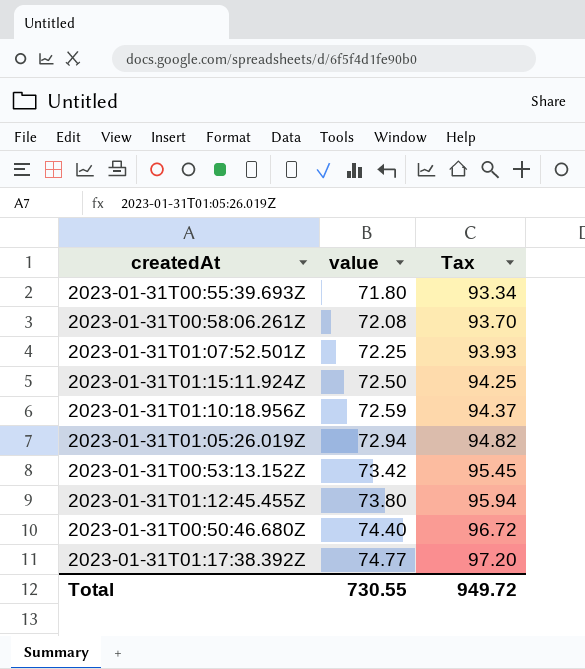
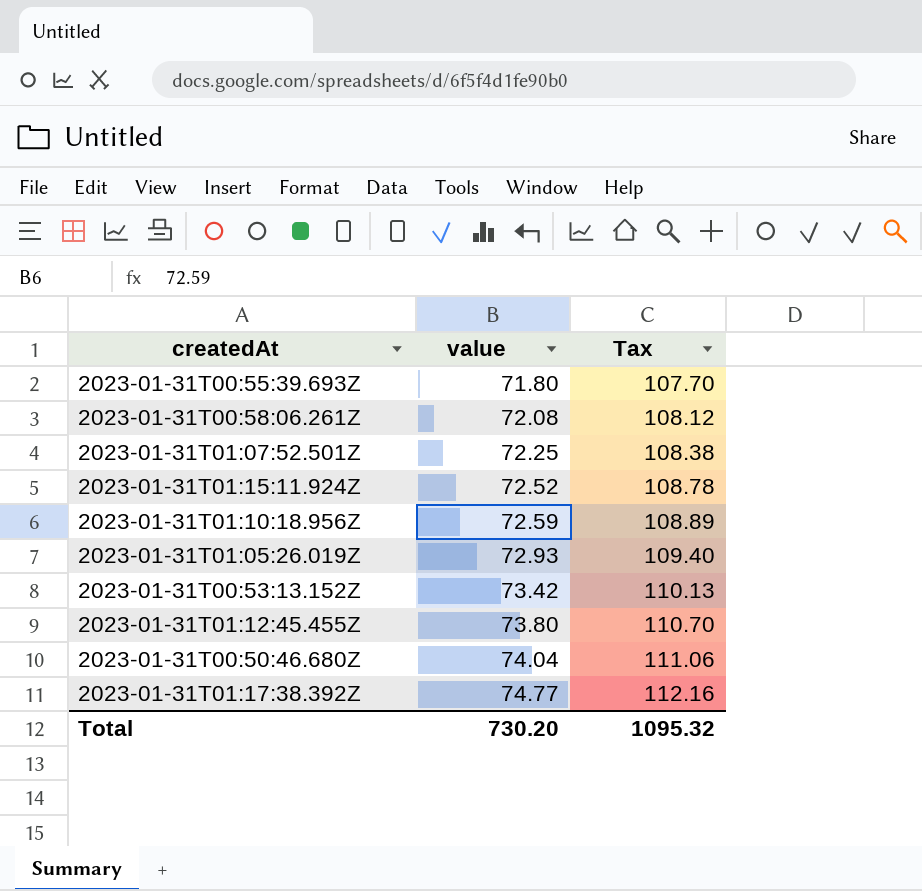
column Tax | formula: [value] * 1.3 -> [value] * 1.5
2023-01-31T01:15:11.924Z | value: 72.50 -> 72.52
2023-01-31T01:05:26.019Z | value: 72.94 -> 72.93
2023-01-31T00:50:46.680Z | value: 74.40 -> 74.04
Total | value: 730.55 -> 730.20
Total | Tax: 949.72 -> 1095.32

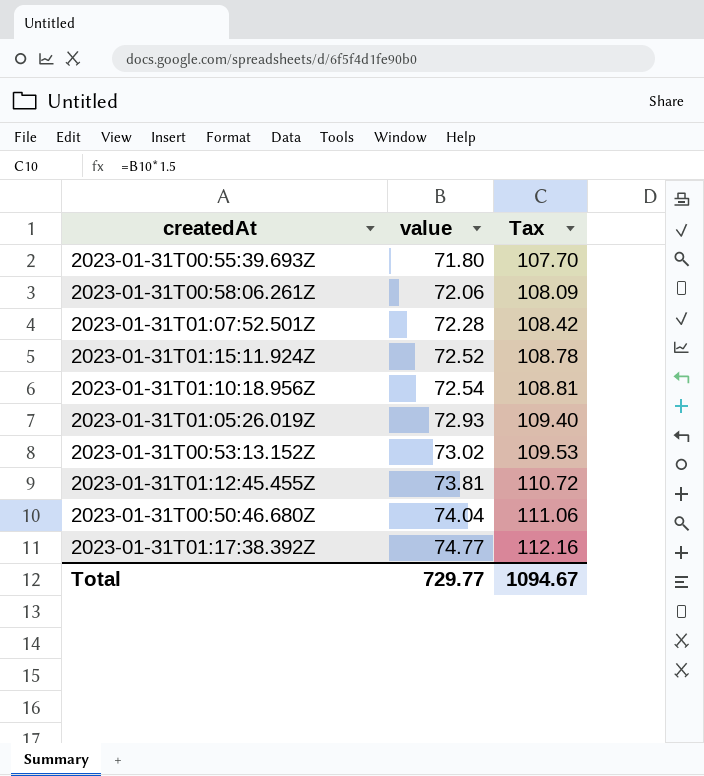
2023-01-31T00:58:06.261Z | value: 72.08 -> 72.06
2023-01-31T00:58:06.261Z | Tax: 108.12 -> 108.09
2023-01-31T01:07:52.501Z | value: 72.25 -> 72.28
2023-01-31T01:07:52.501Z | Tax: 108.38 -> 108.42
2023-01-31T01:10:18.956Z | value: 72.59 -> 72.54
2023-01-31T01:10:18.956Z | Tax: 108.89 -> 108.81
2023-01-31T00:53:13.152Z | value: 73.42 -> 73.02
2023-01-31T00:53:13.152Z | Tax: 110.13 -> 109.53
2023-01-31T01:12:45.455Z | value: 73.80 -> 73.81
2023-01-31T01:12:45.455Z | Tax: 110.70 -> 110.72
Total | value: 730.20 -> 729.77
Total | Tax: 1095.32 -> 1094.67

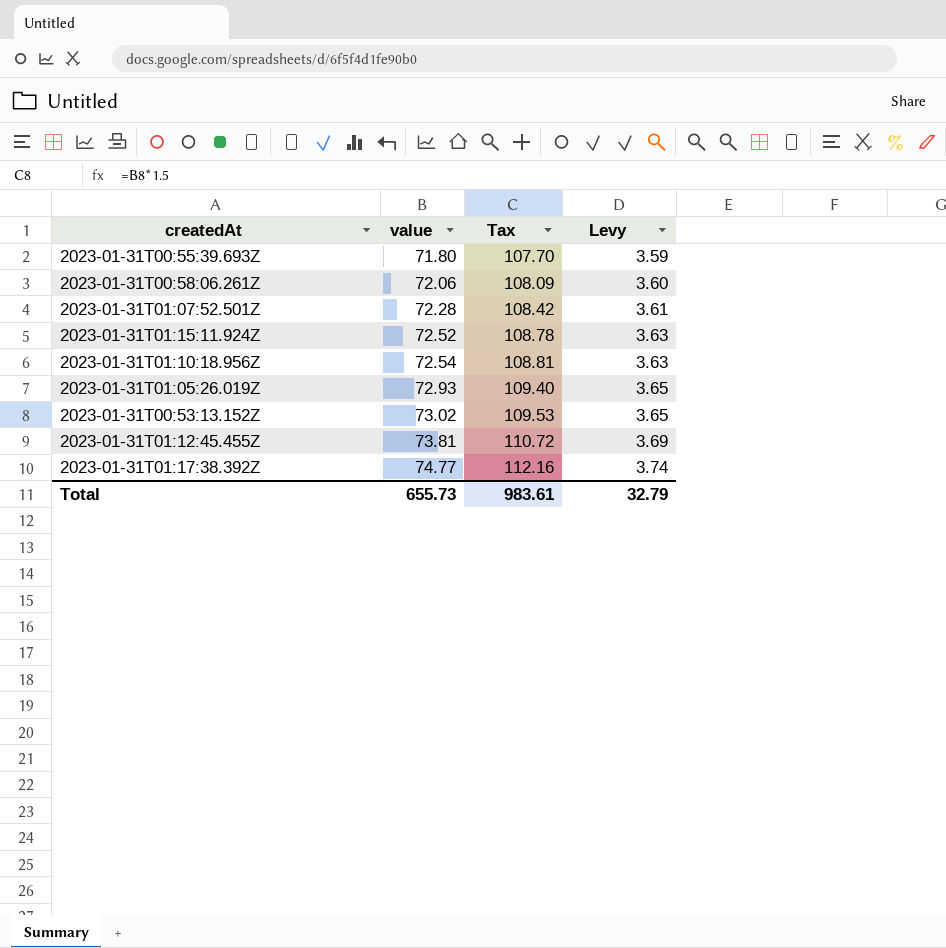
column Levy | formula: none -> [value] * 0.05
row 2023-01-31T00:50:46.680Z: 74.04 | 111.06 -> none
Total | value: 729.77 -> 655.73
Total | Tax: 1094.67 -> 983.61

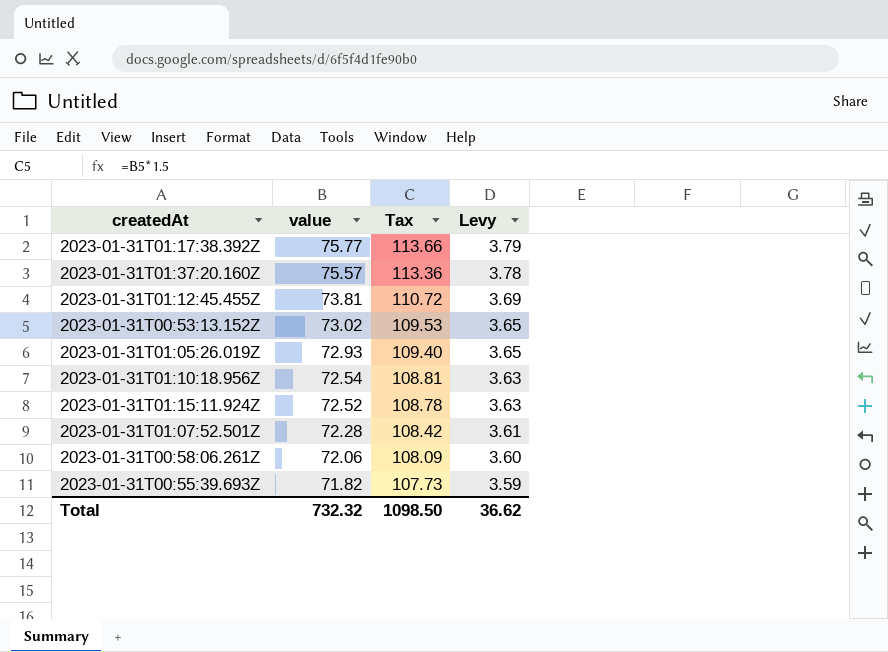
row order: value ascending -> value descending
2023-01-31T01:17:38.392Z | value: 74.77 -> 75.77
2023-01-31T01:17:38.392Z | Tax: 112.16 -> 113.66
2023-01-31T01:17:38.392Z | Levy: 3.74 -> 3.79
row 2023-01-31T01:37:20.160Z: none -> 75.57 | 113.36 | 3.78
2023-01-31T00:55:39.693Z | value: 71.80 -> 71.82
2023-01-31T00:55:39.693Z | Tax: 107.70 -> 107.73
Total | value: 655.73 -> 732.32
Total | Tax: 983.61 -> 1098.50
Total | Levy: 32.79 -> 36.62

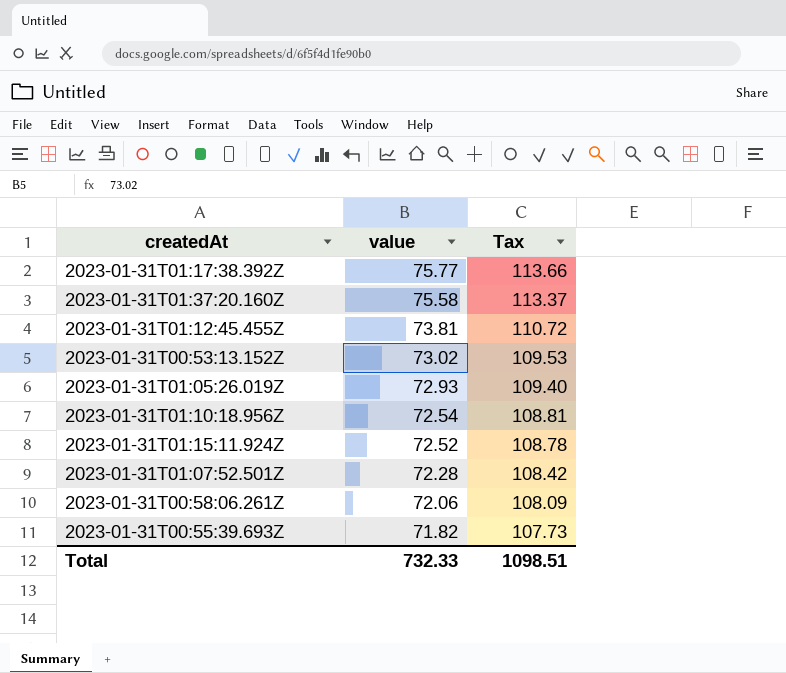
column Levy | formula: [value] * 0.05 -> none
2023-01-31T01:37:20.160Z | value: 75.57 -> 75.58
2023-01-31T01:37:20.160Z | Tax: 113.36 -> 113.37
Total | value: 732.32 -> 732.33
Total | Tax: 1098.50 -> 1098.51

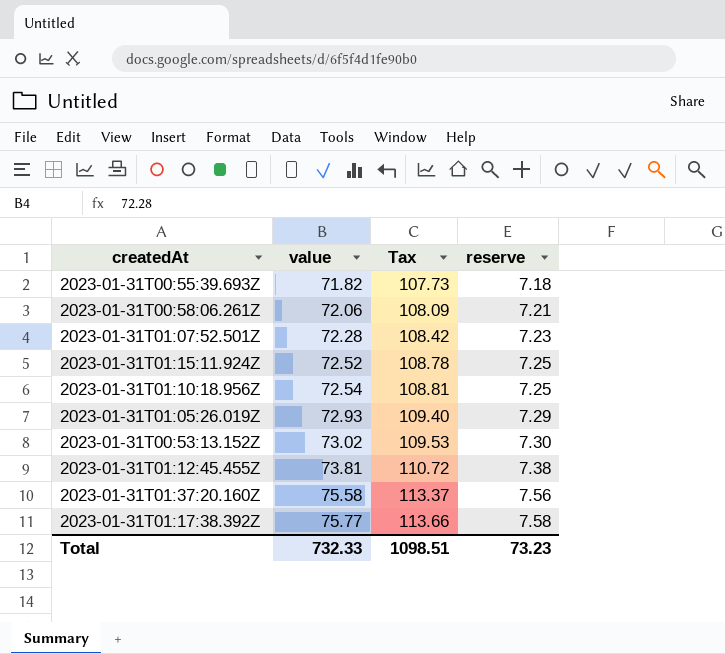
row order: value descending -> value ascending
column reserve | formula: none -> [value] * 0.1

